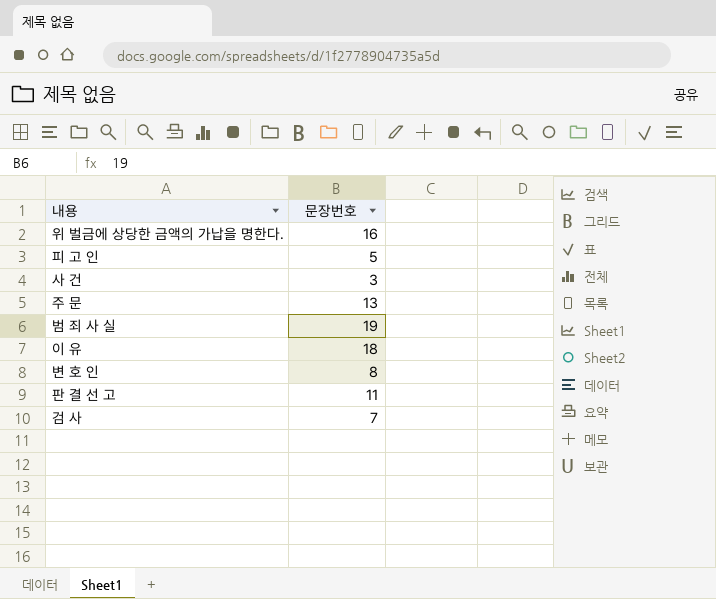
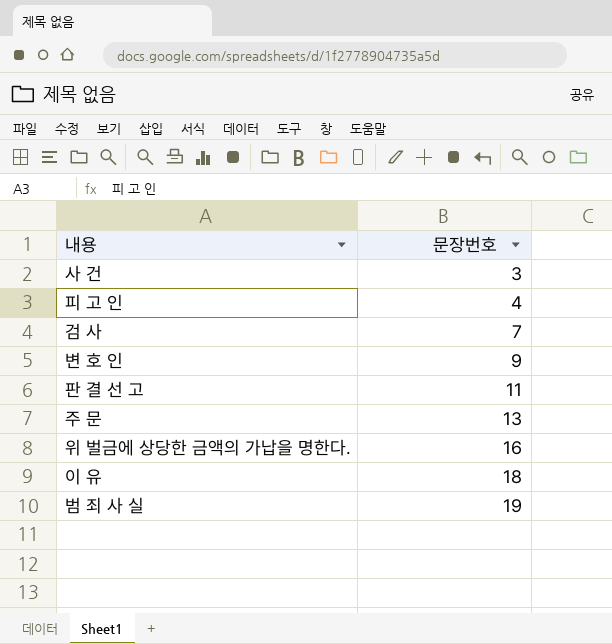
row order: none -> 문장번호 ascending
피 고 인 | 문장번호: 5 -> 4
변 호 인 | 문장번호: 8 -> 9

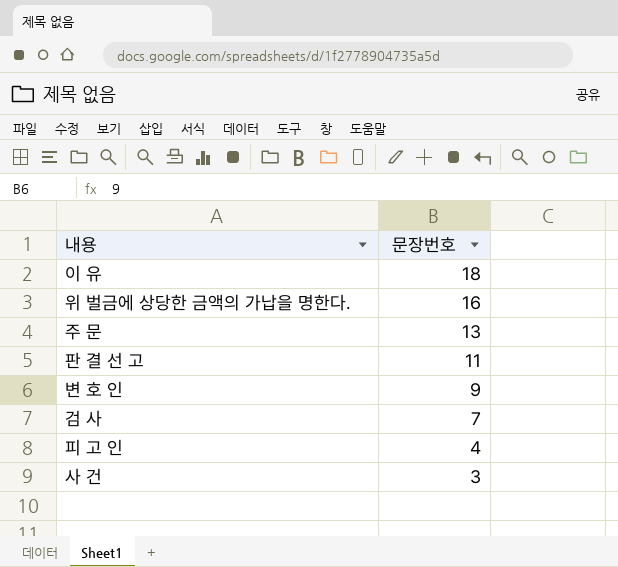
row order: 문장번호 ascending -> 문장번호 descending
row 범 죄 사 실: 19 -> none

